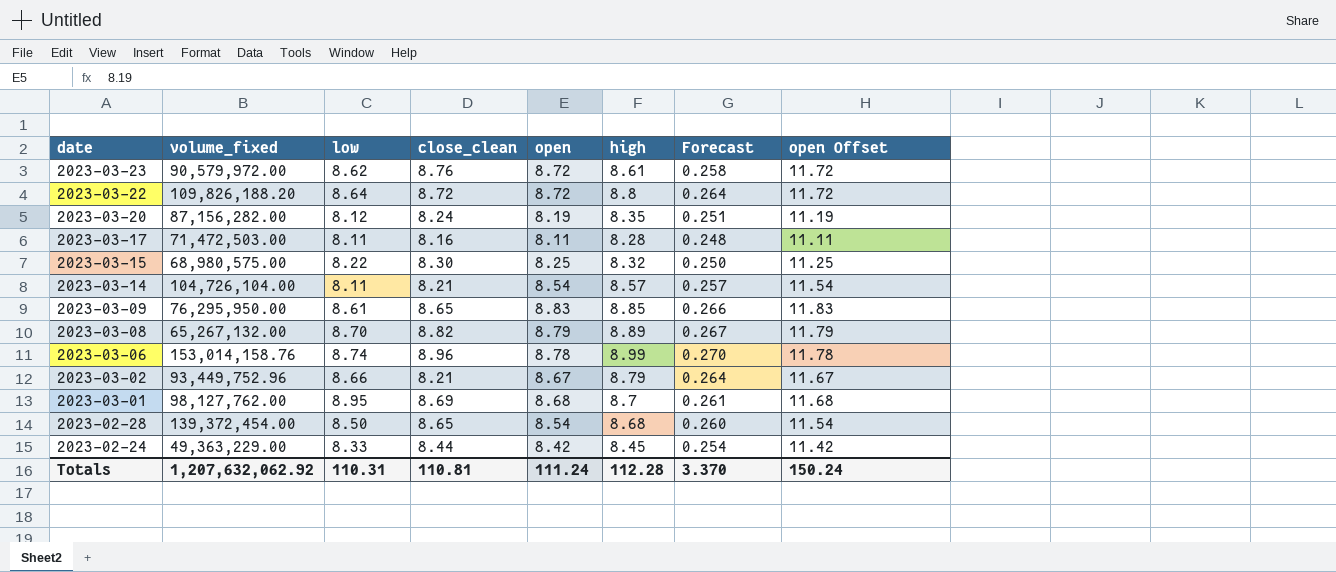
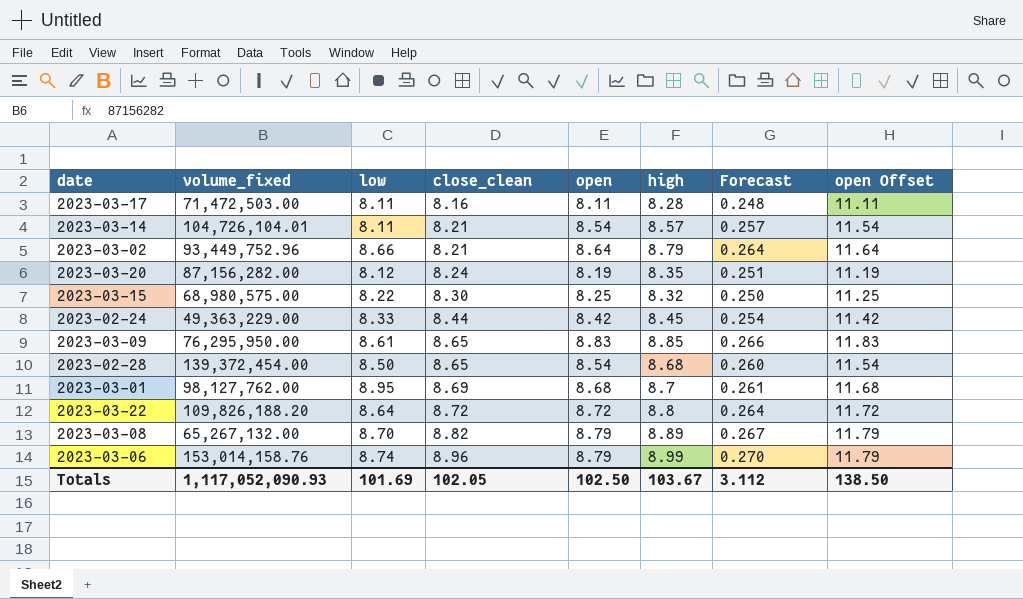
row order: date descending -> close_clean ascending
row 2023-03-23: 90,579,972.00 | 8.62 | 8.76 | 8.72 | 8.61 | 0.258 | 11.72 -> none
2023-03-14 | volume_fixed: 104,726,104.00 -> 104,726,104.01
2023-03-02 | open: 8.67 -> 8.64
2023-03-02 | open Offset: 11.67 -> 11.64
2023-03-06 | open: 8.78 -> 8.79
2023-03-06 | open Offset: 11.78 -> 11.79
Totals | volume_fixed: 1,207,632,062.92 -> 1,117,052,090.93
Totals | low: 110.31 -> 101.69
Totals | close_clean: 110.81 -> 102.05
Totals | open: 111.24 -> 102.50
Totals | high: 112.28 -> 103.67
Totals | Forecast: 3.370 -> 3.112
Totals | open Offset: 150.24 -> 138.50

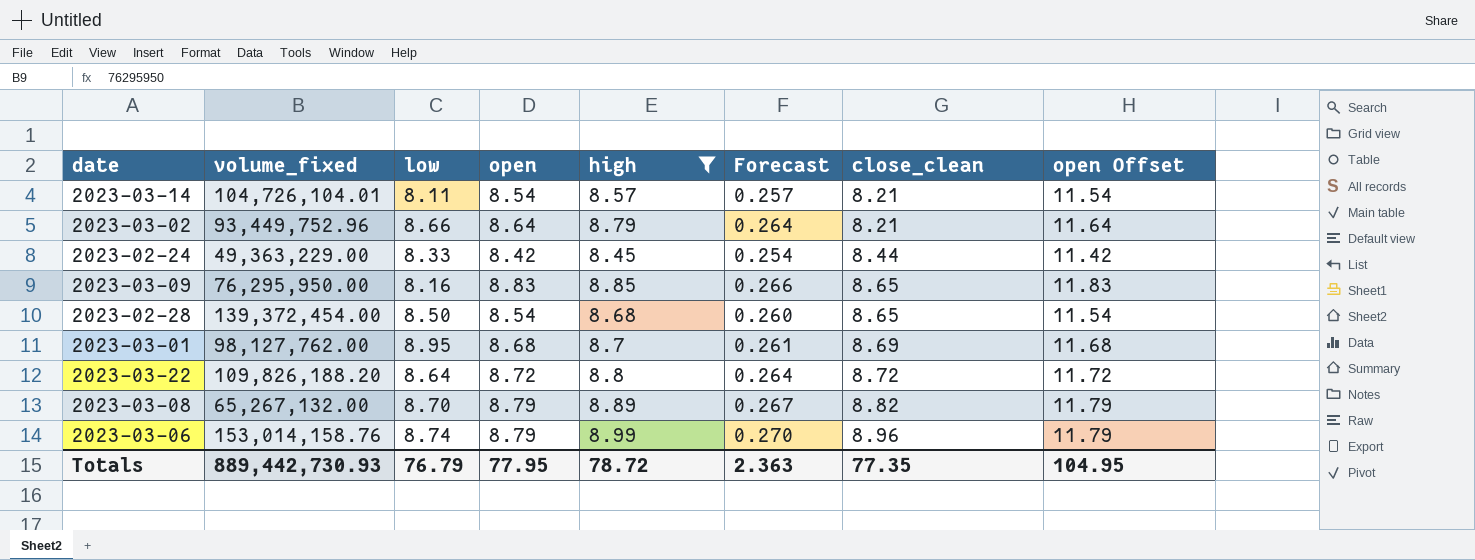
filter: none -> high >= 8.45
column close_clean | position: 4 -> 7
2023-03-09 | low: 8.61 -> 8.16
Totals | volume_fixed: 1,117,052,090.93 -> 889,442,730.93
Totals | low: 101.69 -> 76.79
Totals | open: 102.50 -> 77.95
Totals | high: 103.67 -> 78.72
Totals | Forecast: 3.112 -> 2.363
Totals | close_clean: 102.05 -> 77.35
Totals | open Offset: 138.50 -> 104.95

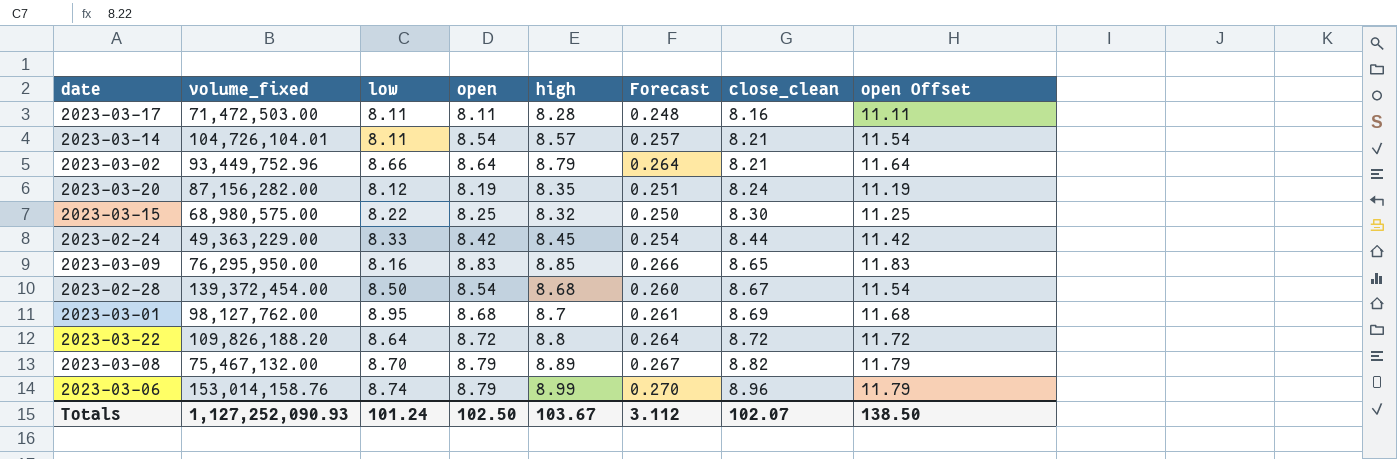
filter: high >= 8.45 -> none
2023-02-28 | close_clean: 8.65 -> 8.67
2023-03-08 | volume_fixed: 65,267,132.00 -> 75,467,132.00
Totals | volume_fixed: 889,442,730.93 -> 1,127,252,090.93
Totals | low: 76.79 -> 101.24
Totals | open: 77.95 -> 102.50
Totals | high: 78.72 -> 103.67
Totals | Forecast: 2.363 -> 3.112
Totals | close_clean: 77.35 -> 102.07
Totals | open Offset: 104.95 -> 138.50

